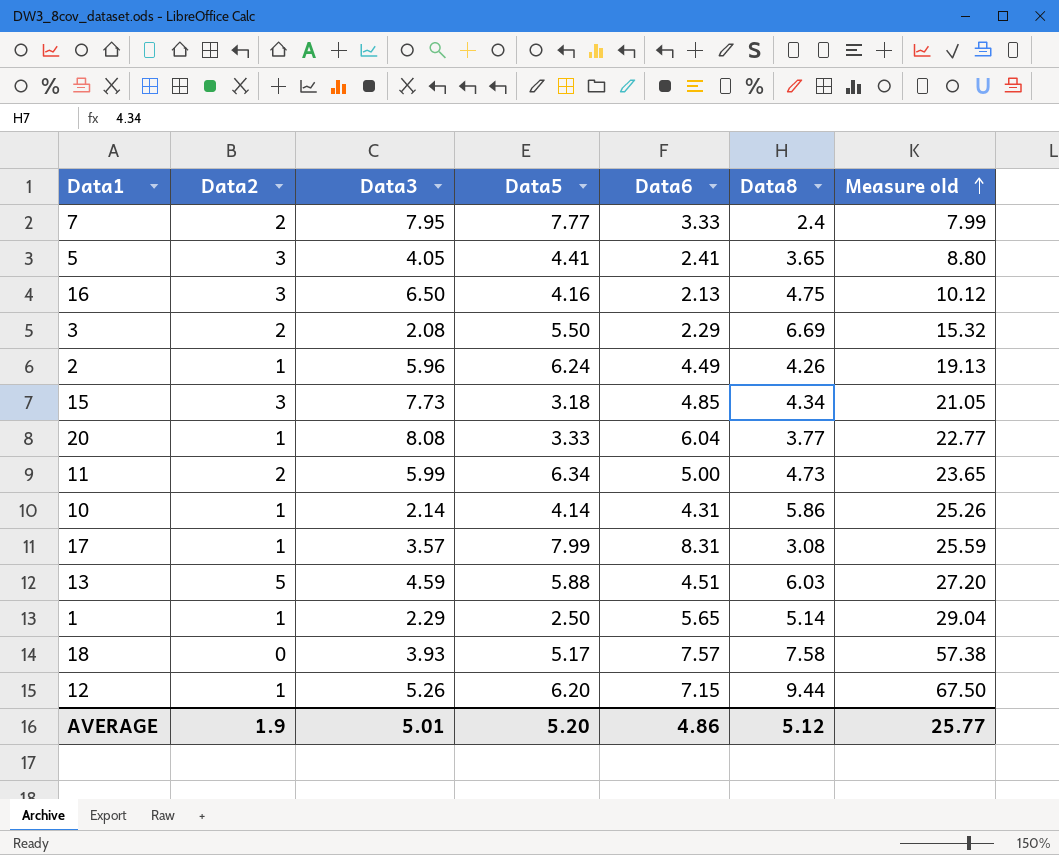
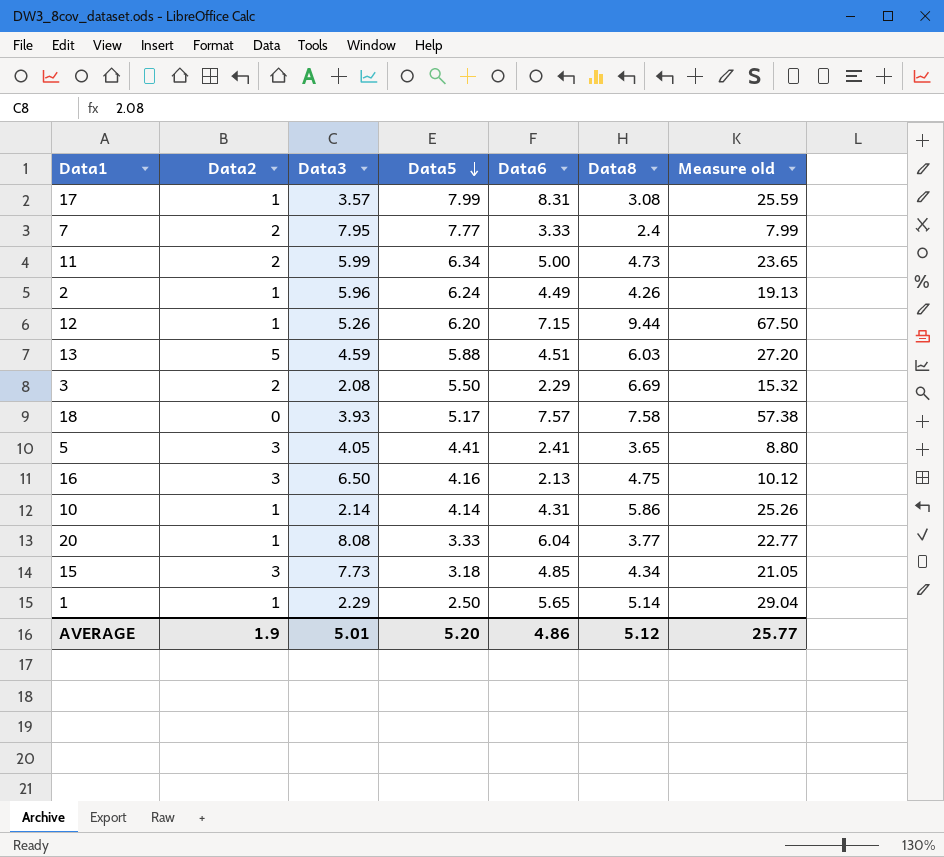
row order: Measure old ascending -> Data5 descending

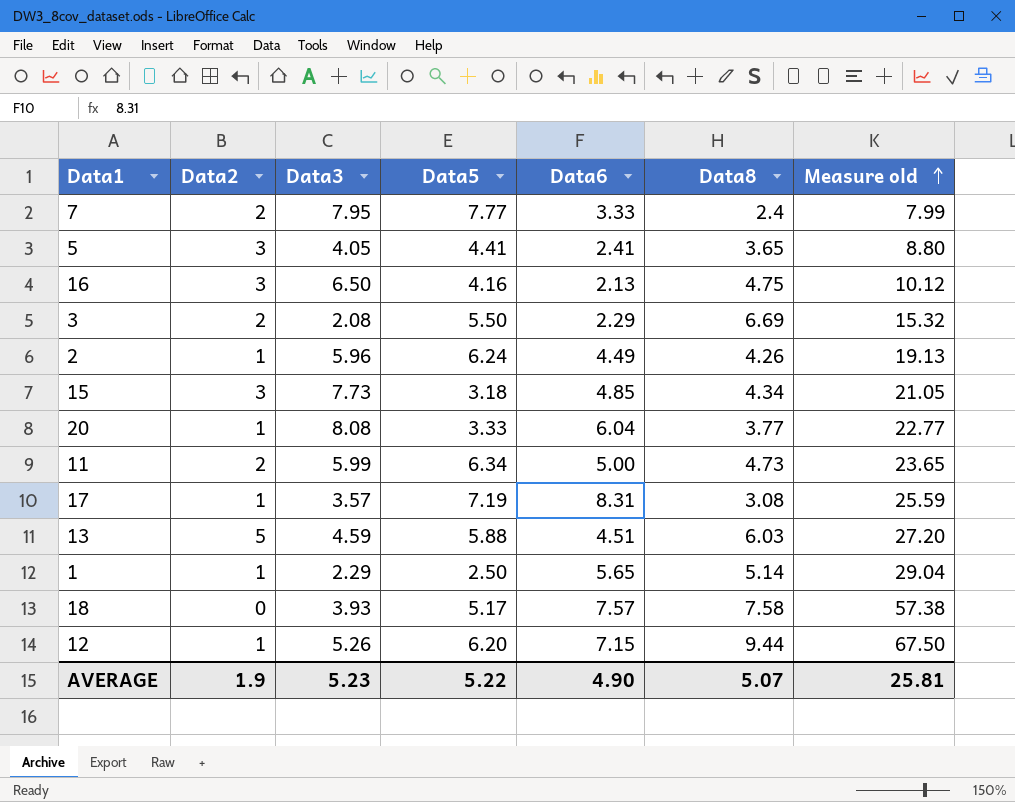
row order: Data5 descending -> Measure old ascending
row 10: 1 | 2.14 | 4.14 | 4.31 | 5.86 | 25.26 -> none
17 | Data5: 7.99 -> 7.19
AVERAGE | Data3: 5.01 -> 5.23
AVERAGE | Data5: 5.20 -> 5.22
AVERAGE | Data6: 4.86 -> 4.90
AVERAGE | Data8: 5.12 -> 5.07
AVERAGE | Measure old: 25.77 -> 25.81

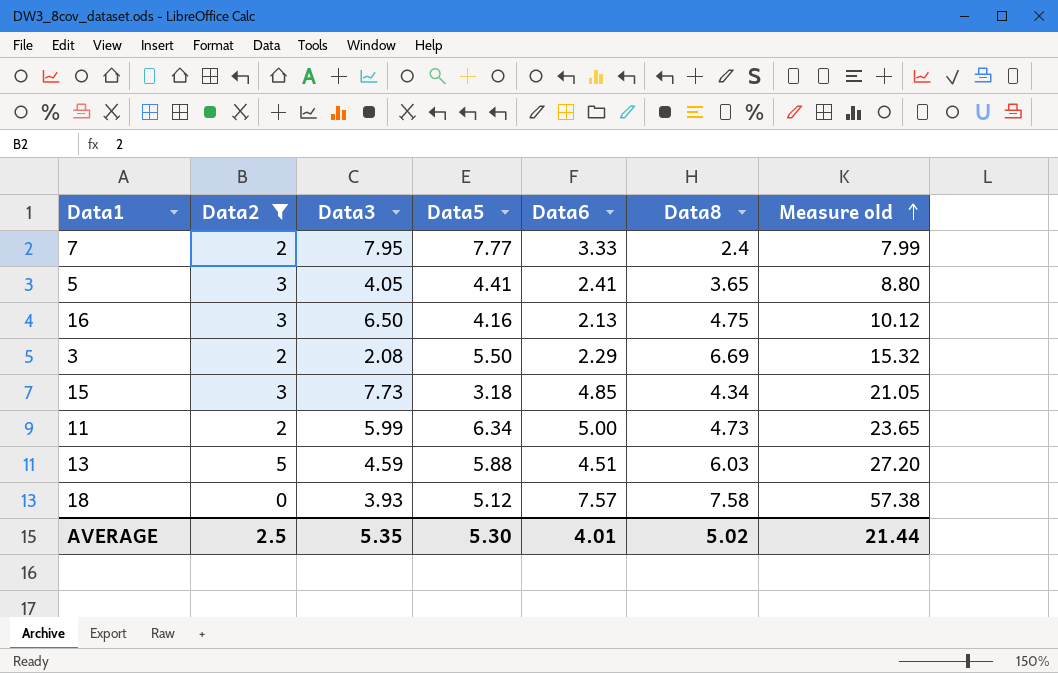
filter: none -> Data2 != 1
18 | Data5: 5.17 -> 5.12
AVERAGE | Data2: 1.9 -> 2.5
AVERAGE | Data3: 5.23 -> 5.35
AVERAGE | Data5: 5.22 -> 5.30
AVERAGE | Data6: 4.90 -> 4.01
AVERAGE | Data8: 5.07 -> 5.02
AVERAGE | Measure old: 25.81 -> 21.44

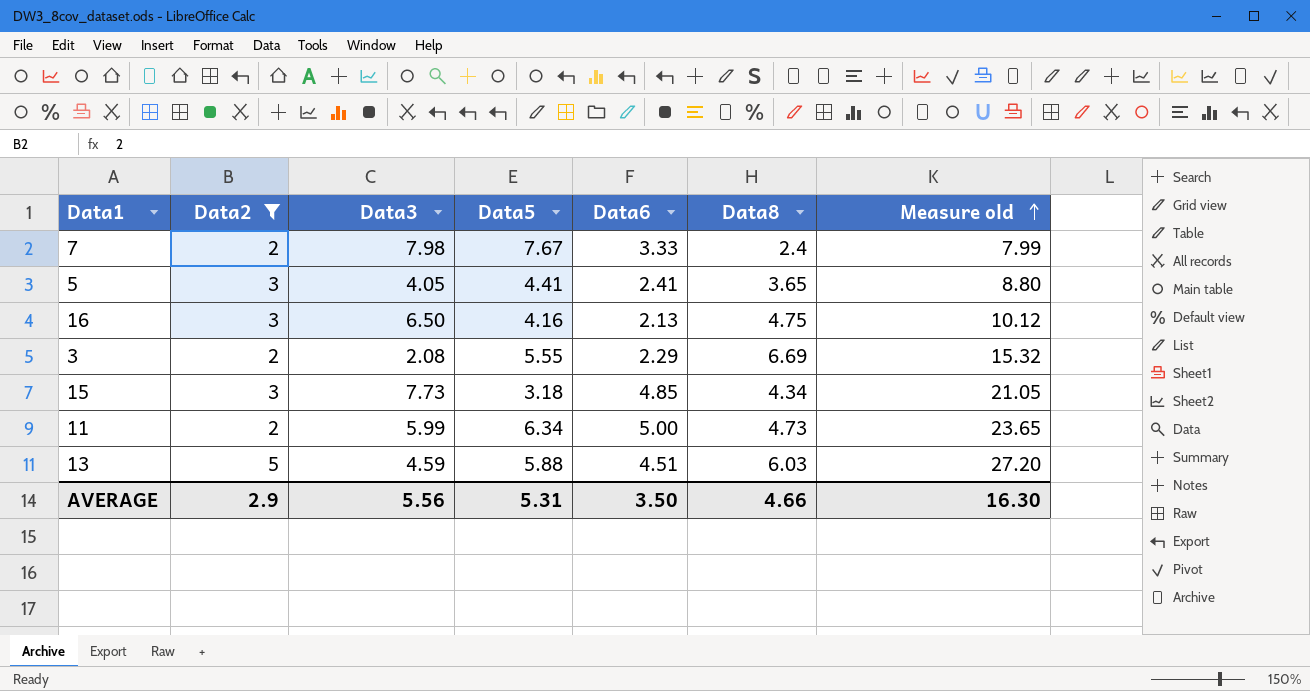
row 18: 0 | 3.93 | 5.12 | 7.57 | 7.58 | 57.38 -> none
7 | Data3: 7.95 -> 7.98
7 | Data5: 7.77 -> 7.67
3 | Data5: 5.50 -> 5.55
AVERAGE | Data2: 2.5 -> 2.9
AVERAGE | Data3: 5.35 -> 5.56
AVERAGE | Data5: 5.30 -> 5.31
AVERAGE | Data6: 4.01 -> 3.50
AVERAGE | Data8: 5.02 -> 4.66
AVERAGE | Measure old: 21.44 -> 16.30

